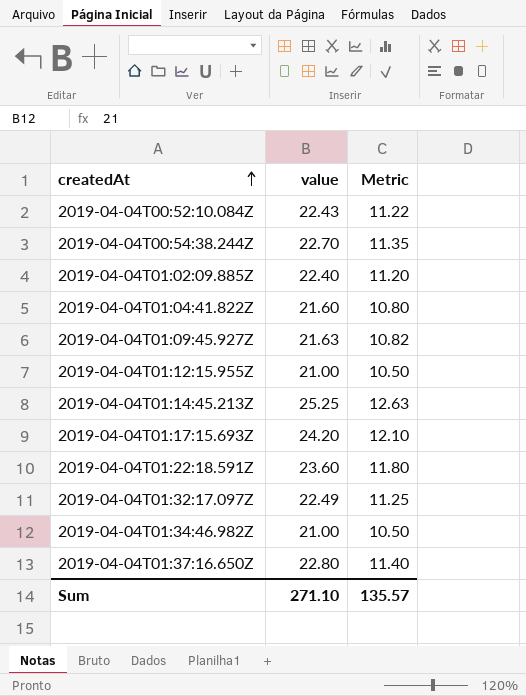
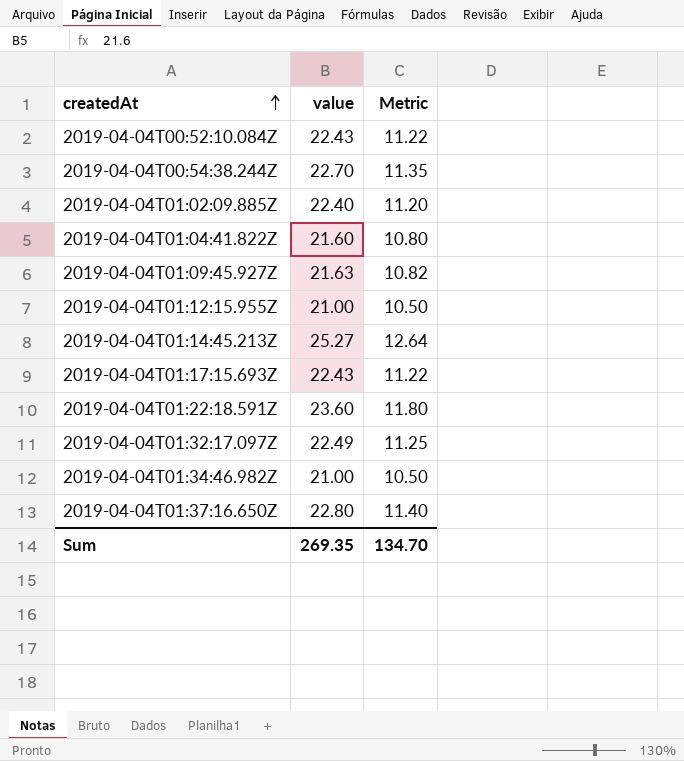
2019-04-04T01:14:45.213Z | value: 25.25 -> 25.27
2019-04-04T01:14:45.213Z | Metric: 12.63 -> 12.64
2019-04-04T01:17:15.693Z | value: 24.20 -> 22.43
2019-04-04T01:17:15.693Z | Metric: 12.10 -> 11.22
Sum | value: 271.10 -> 269.35
Sum | Metric: 135.57 -> 134.70

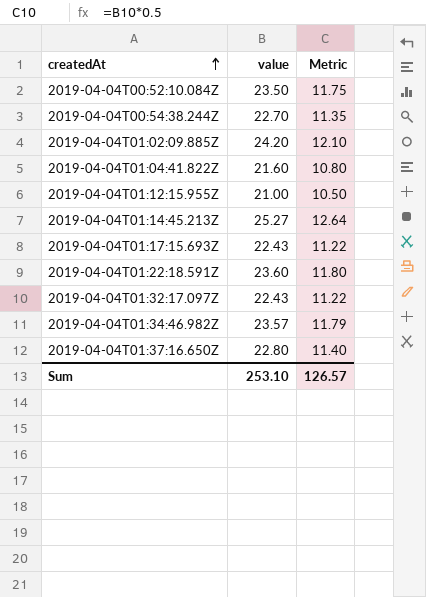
row 2019-04-04T01:09:45.927Z: 21.63 | 10.82 -> none
2019-04-04T00:52:10.084Z | value: 22.43 -> 23.50
2019-04-04T00:52:10.084Z | Metric: 11.22 -> 11.75
2019-04-04T01:02:09.885Z | value: 22.40 -> 24.20
2019-04-04T01:02:09.885Z | Metric: 11.20 -> 12.10
2019-04-04T01:32:17.097Z | value: 22.49 -> 22.43
2019-04-04T01:32:17.097Z | Metric: 11.25 -> 11.22
2019-04-04T01:34:46.982Z | value: 21.00 -> 23.57
2019-04-04T01:34:46.982Z | Metric: 10.50 -> 11.79
Sum | value: 269.35 -> 253.10
Sum | Metric: 134.70 -> 126.57

